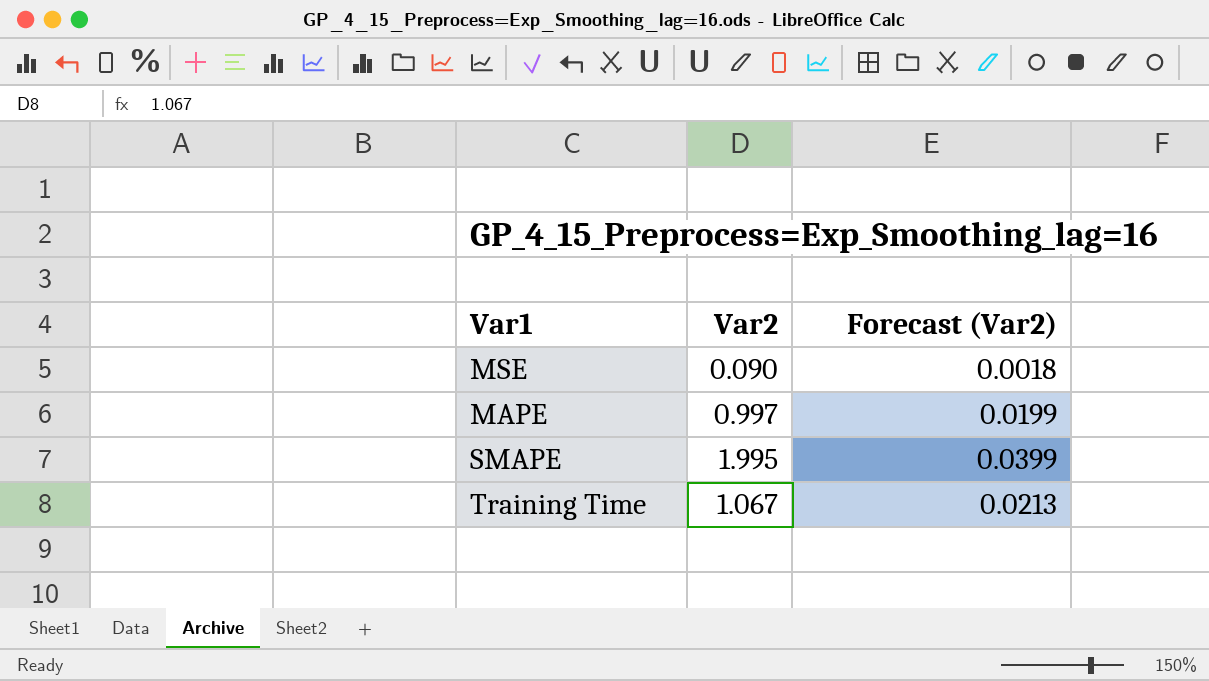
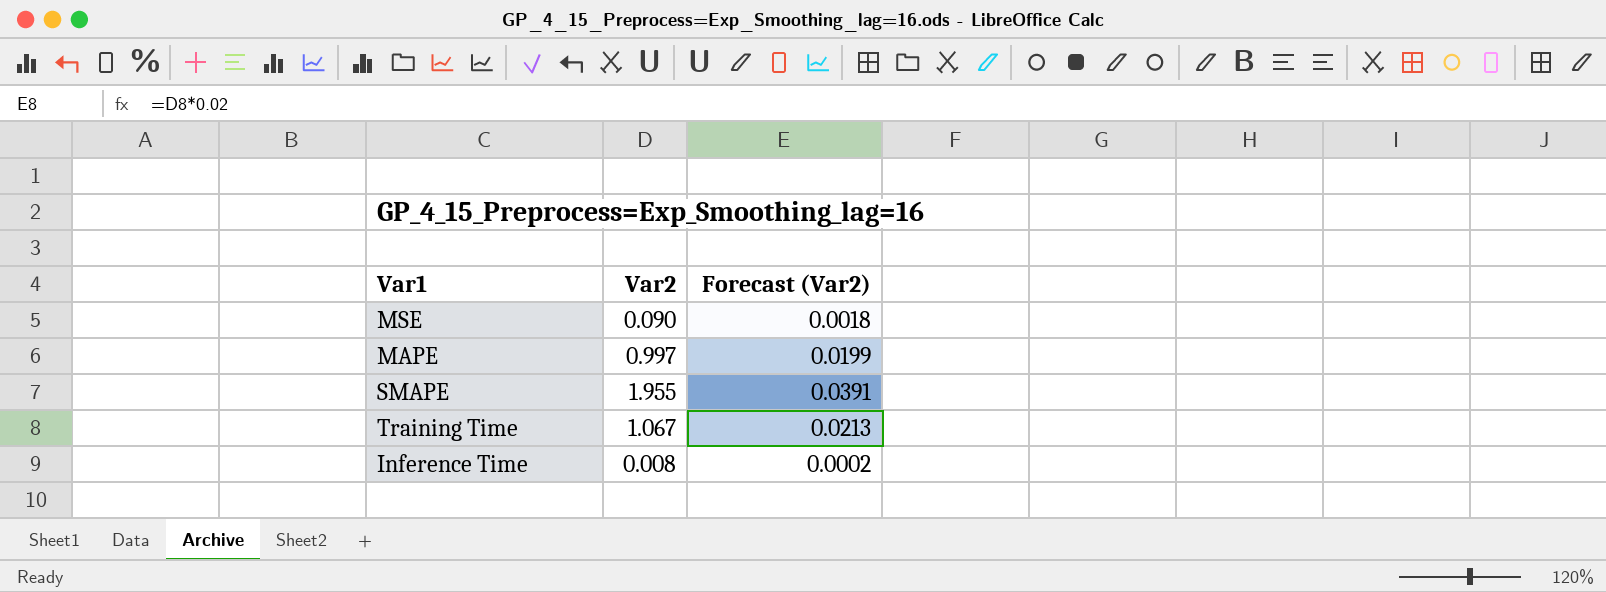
SMAPE | Var2: 1.995 -> 1.955
SMAPE | Forecast (Var2): 0.0399 -> 0.0391
row Inference Time: none -> 0.008 | 0.0002

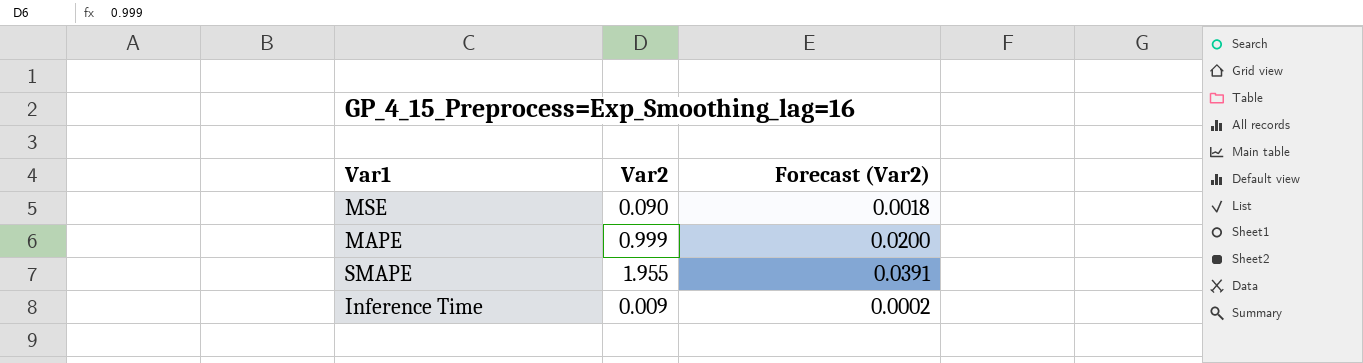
row Training Time: 1.067 | 0.0213 -> none
MAPE | Var2: 0.997 -> 0.999
MAPE | Forecast (Var2): 0.0199 -> 0.0200
Inference Time | Var2: 0.008 -> 0.009

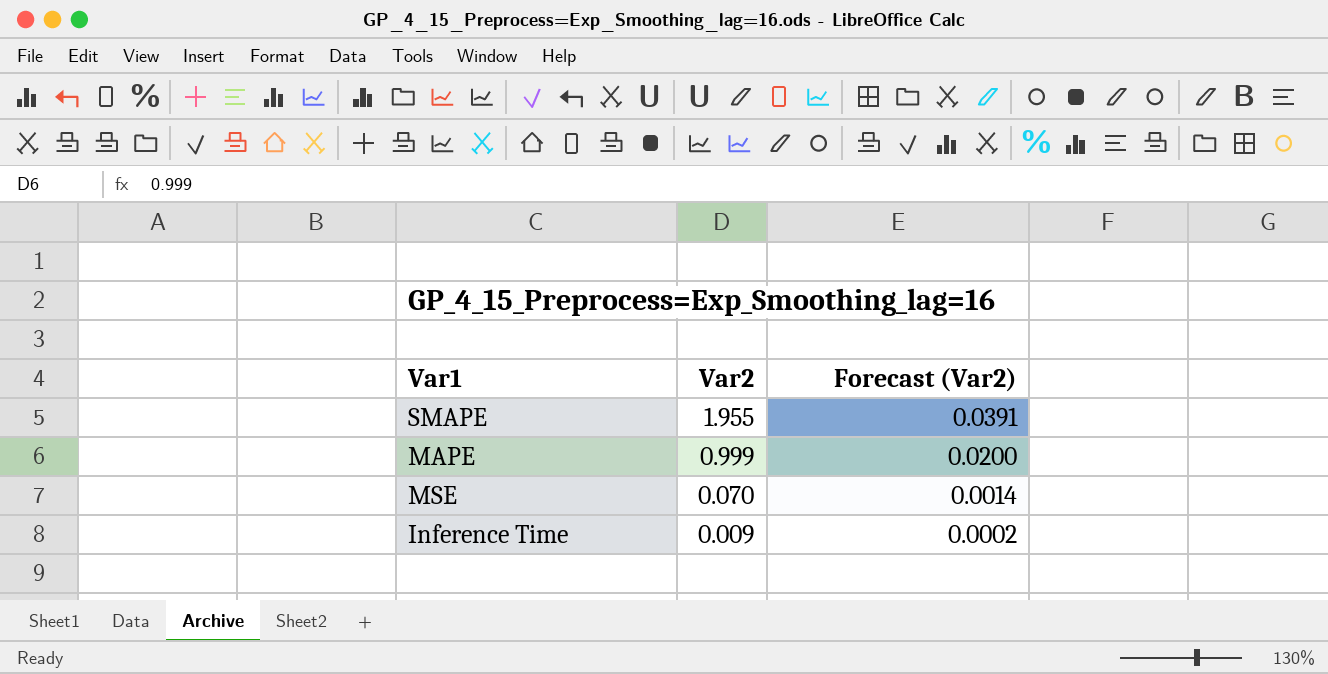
row order: none -> Var2 descending
MSE | Var2: 0.090 -> 0.070
MSE | Forecast (Var2): 0.0018 -> 0.0014

